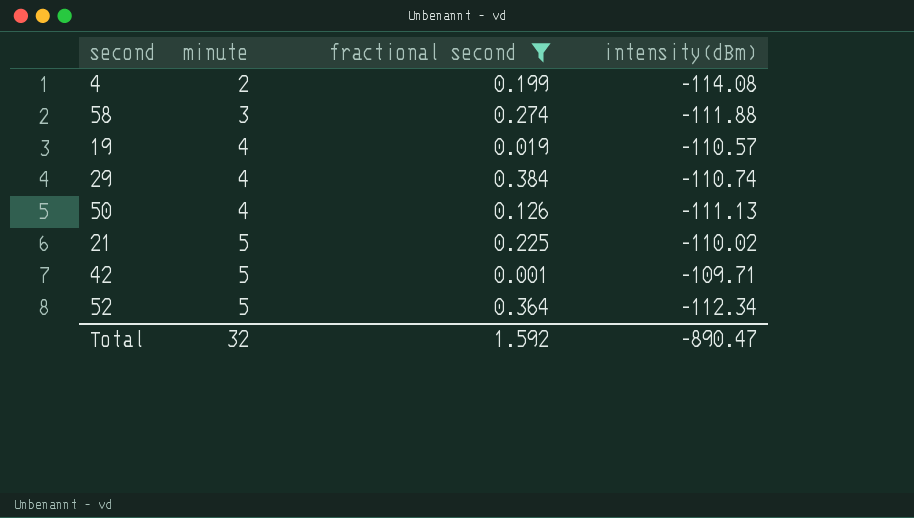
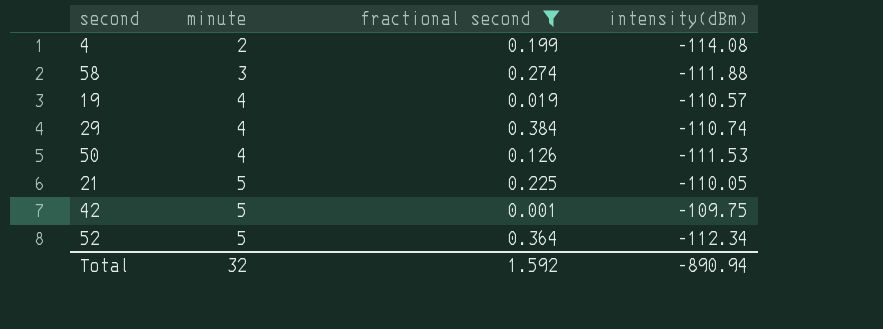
50 | intensity(dBm): -111.13 -> -111.53
21 | intensity(dBm): -110.02 -> -110.05
42 | intensity(dBm): -109.71 -> -109.75
Total | intensity(dBm): -890.47 -> -890.94

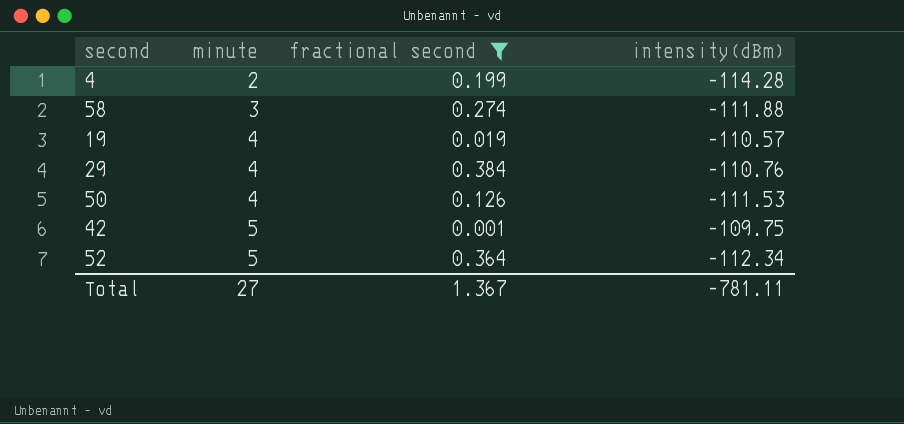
row 21: 5 | 0.225 | -110.05 -> none
4 | intensity(dBm): -114.08 -> -114.28
29 | intensity(dBm): -110.74 -> -110.76
Total | minute: 32 -> 27
Total | fractional second: 1.592 -> 1.367
Total | intensity(dBm): -890.94 -> -781.11

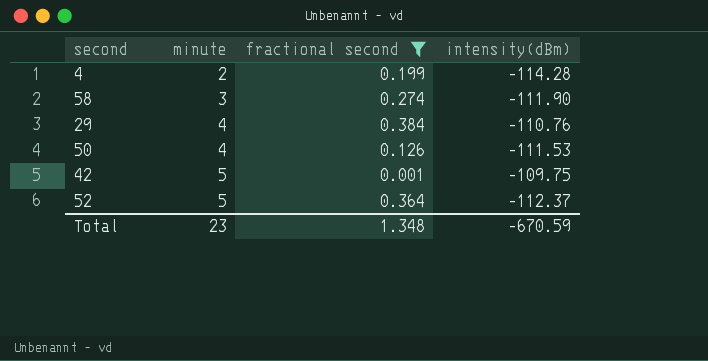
row 19: 4 | 0.019 | -110.57 -> none
58 | intensity(dBm): -111.88 -> -111.90
52 | intensity(dBm): -112.34 -> -112.37
Total | minute: 27 -> 23
Total | fractional second: 1.367 -> 1.348
Total | intensity(dBm): -781.11 -> -670.59

